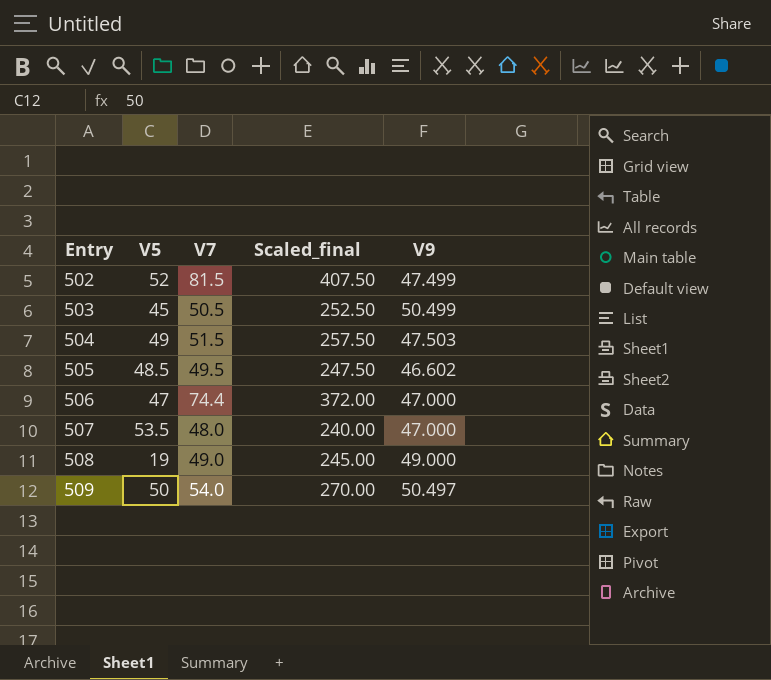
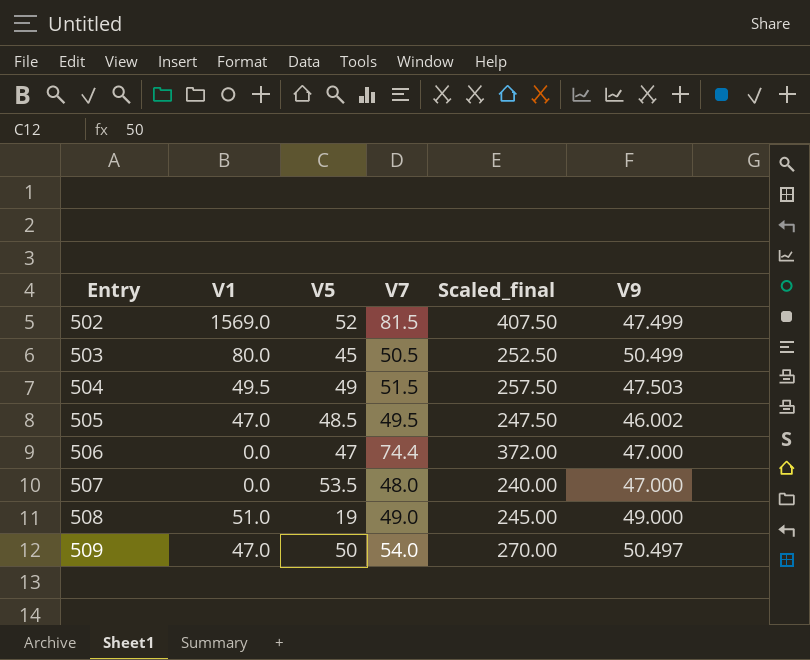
column V1 | position: none -> 2
505 | V9: 46.602 -> 46.002

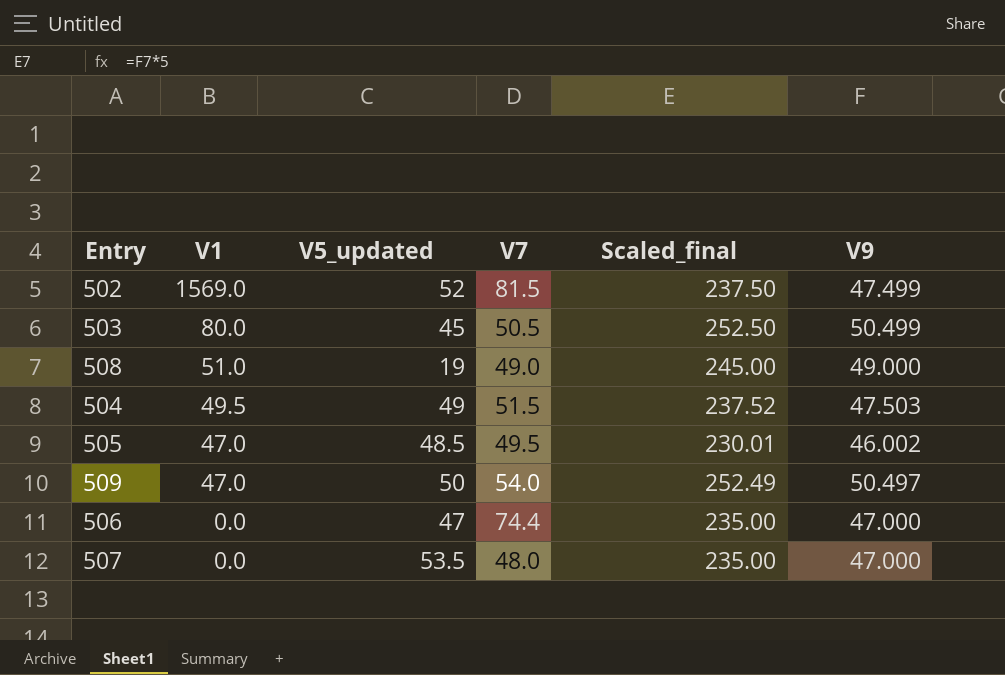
row order: Entry ascending -> V1 descending
column name: V5 -> V5_updated
column Scaled_final | formula: [V7] * 5 -> [V9] * 5

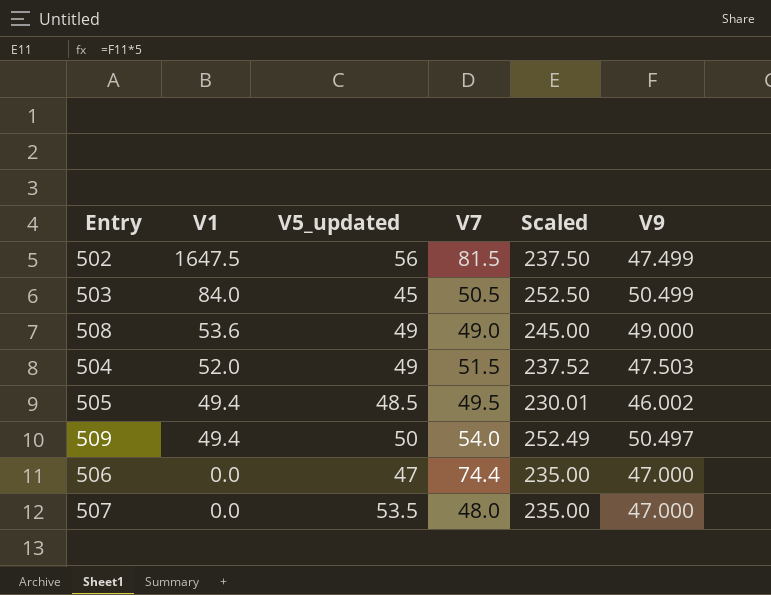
column name: Scaled_final -> Scaled
502 | V1: 1569.0 -> 1647.5
502 | V5_updated: 52 -> 56
503 | V1: 80.0 -> 84.0
508 | V1: 51.0 -> 53.6
508 | V5_updated: 19 -> 49
504 | V1: 49.5 -> 52.0
505 | V1: 47.0 -> 49.4
509 | V1: 47.0 -> 49.4

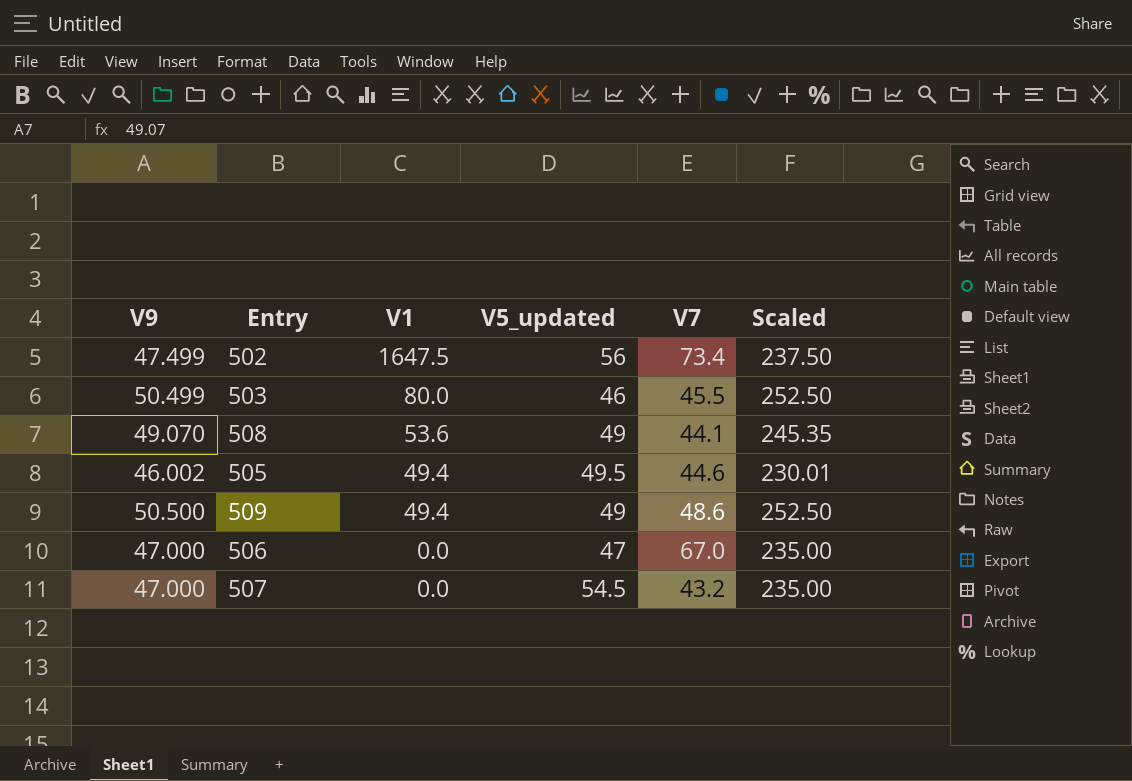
column V9 | position: 6 -> 1
row 504: 52.0 | 49 | 51.5 | 237.52 | 47.503 -> none
502 | V7: 81.5 -> 73.4
503 | V1: 84.0 -> 80.0
503 | V5_updated: 45 -> 46
503 | V7: 50.5 -> 45.5
508 | V9: 49.000 -> 49.070
508 | V7: 49.0 -> 44.1
508 | Scaled: 245.00 -> 245.35
505 | V5_updated: 48.5 -> 49.5
505 | V7: 49.5 -> 44.6
509 | V9: 50.497 -> 50.500
509 | V5_updated: 50 -> 49
509 | V7: 54.0 -> 48.6
509 | Scaled: 252.49 -> 252.50
506 | V7: 74.4 -> 67.0
507 | V5_updated: 53.5 -> 54.5
507 | V7: 48.0 -> 43.2

